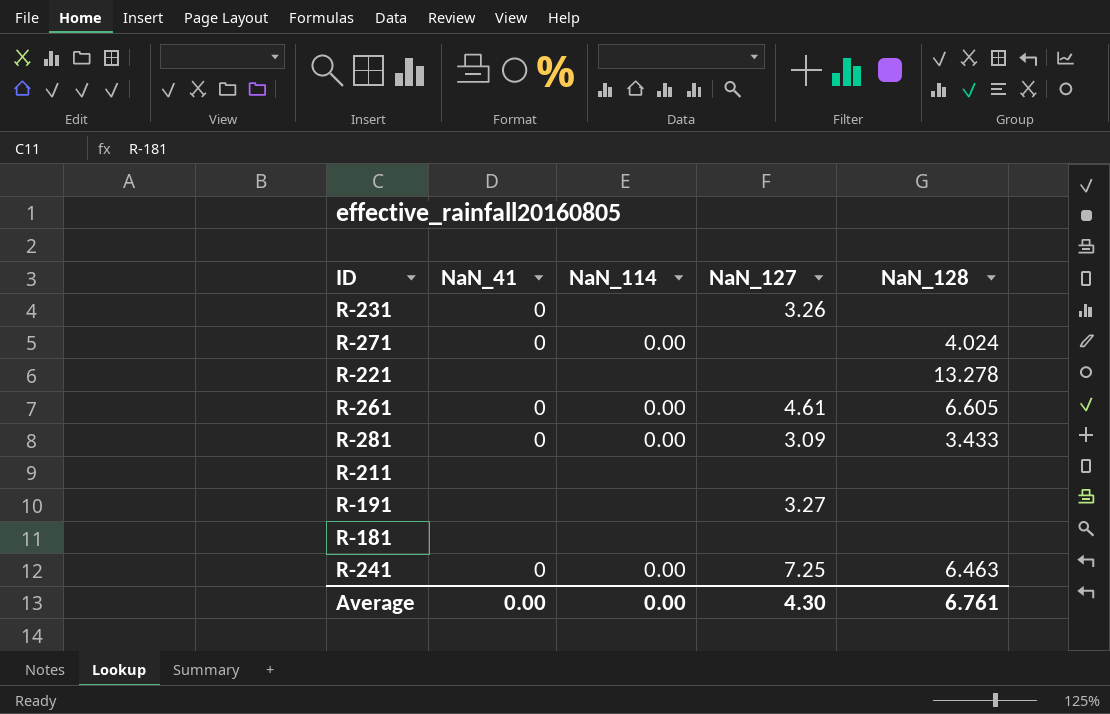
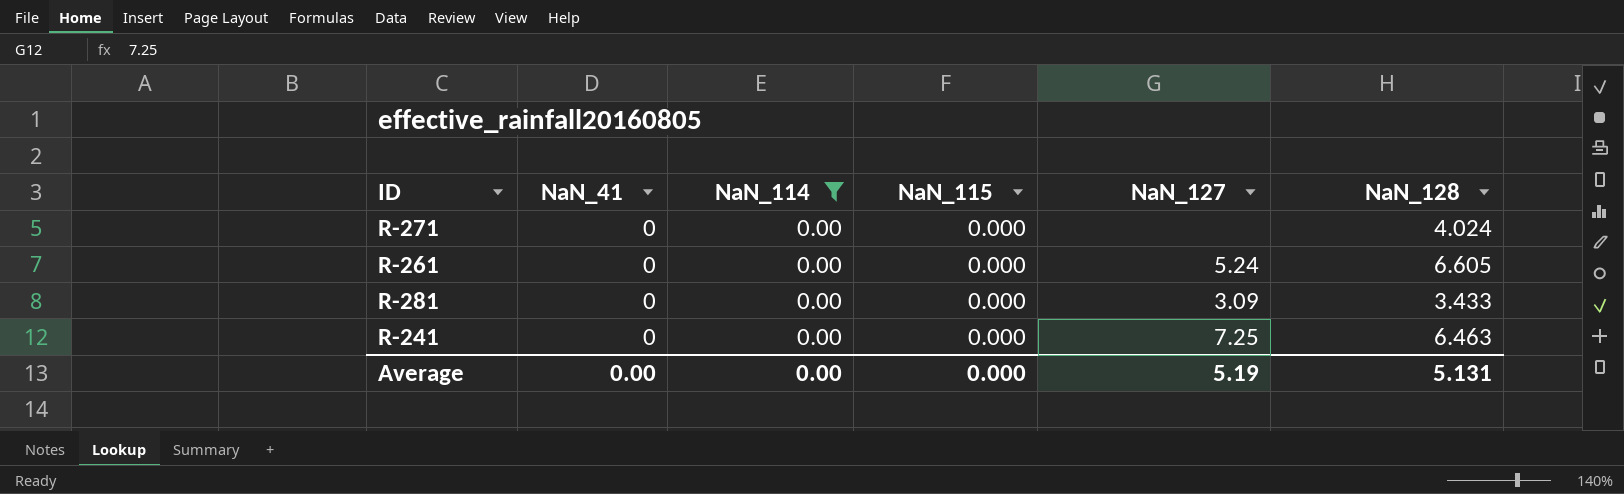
filter: none -> NaN_114 = 0.00
column NaN_115 | position: none -> 4
R-261 | NaN_127: 4.61 -> 5.24
Average | NaN_127: 4.30 -> 5.19
Average | NaN_128: 6.761 -> 5.131

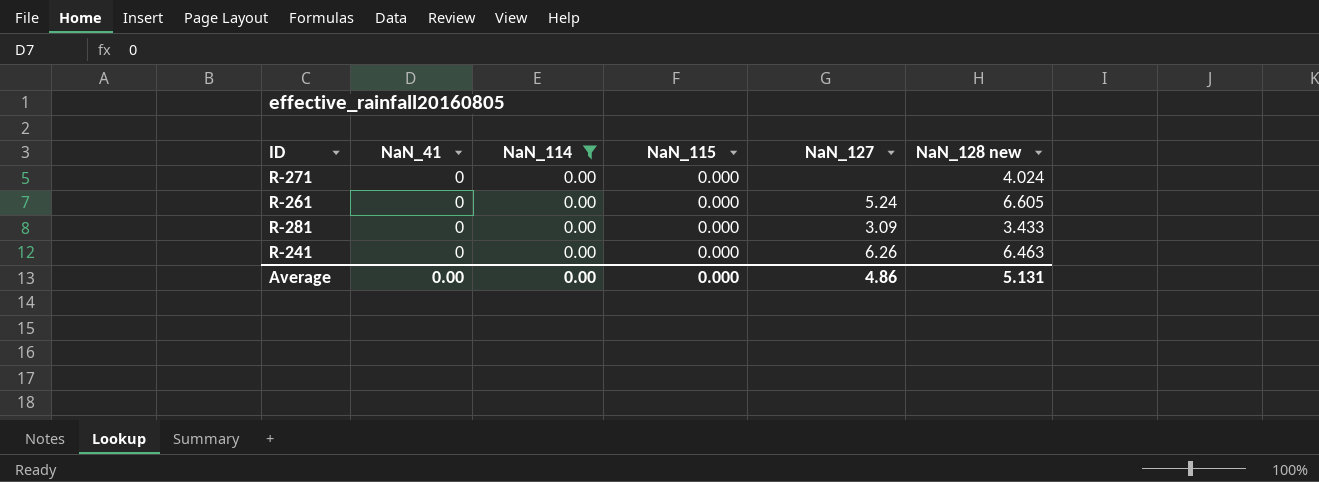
column name: NaN_128 -> NaN_128 new
R-241 | NaN_127: 7.25 -> 6.26
Average | NaN_127: 5.19 -> 4.86

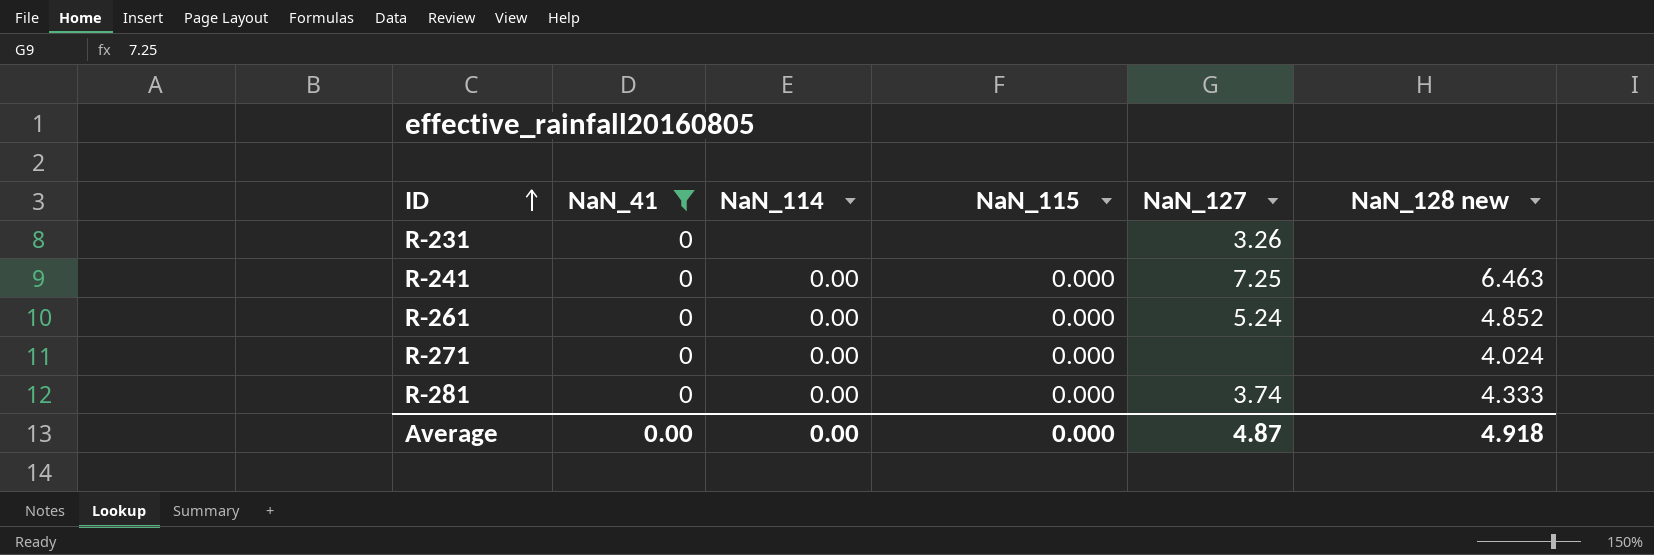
filter: NaN_114 = 0.00 -> NaN_41 = 0
row order: none -> ID ascending
R-241 | NaN_127: 6.26 -> 7.25
R-261 | NaN_128 new: 6.605 -> 4.852
R-281 | NaN_127: 3.09 -> 3.74
R-281 | NaN_128 new: 3.433 -> 4.333
Average | NaN_127: 4.86 -> 4.87
Average | NaN_128 new: 5.131 -> 4.918

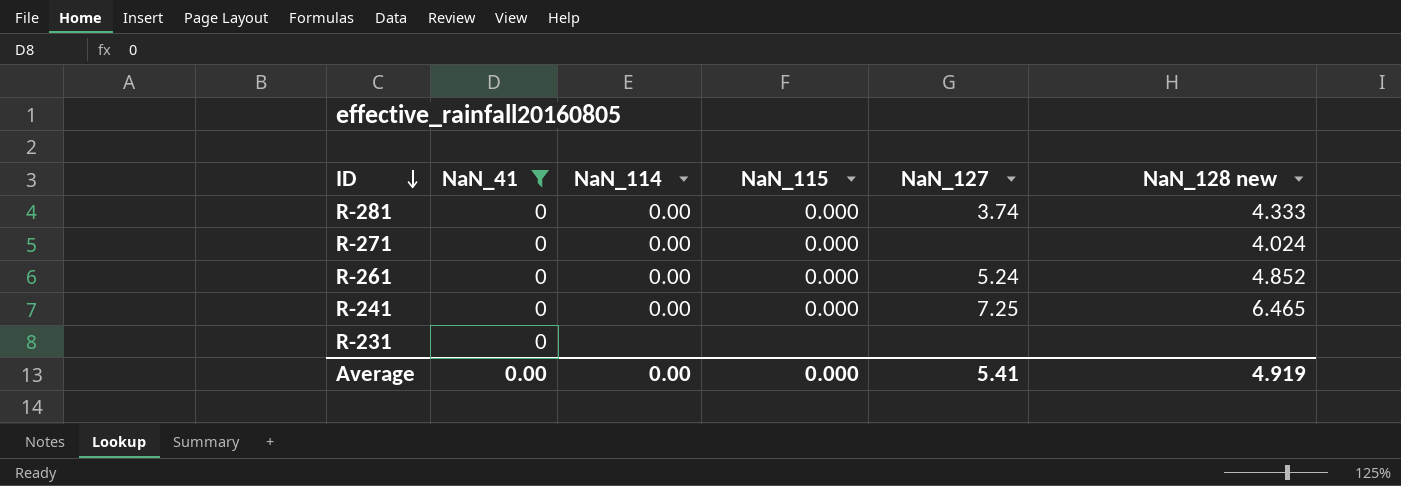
row order: ID ascending -> ID descending
R-241 | NaN_128 new: 6.463 -> 6.465
R-231 | NaN_127: 3.26 -> none
Average | NaN_127: 4.87 -> 5.41
Average | NaN_128 new: 4.918 -> 4.919

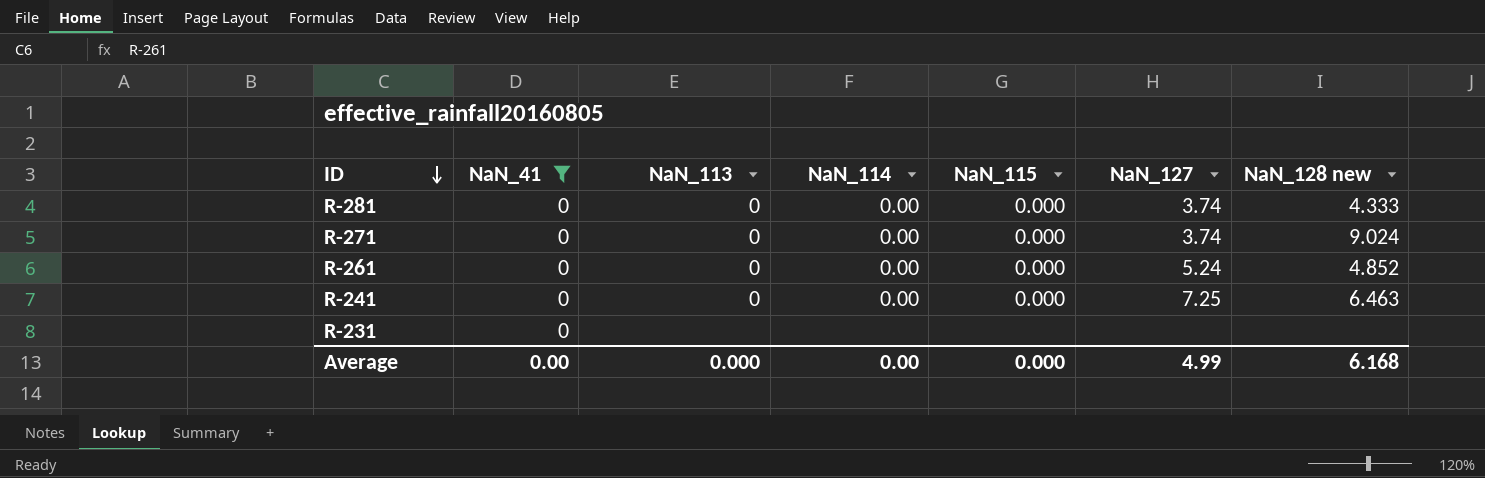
column NaN_113 | position: none -> 3
R-271 | NaN_127: none -> 3.74
R-271 | NaN_128 new: 4.024 -> 9.024
R-241 | NaN_128 new: 6.465 -> 6.463
Average | NaN_127: 5.41 -> 4.99
Average | NaN_128 new: 4.919 -> 6.168

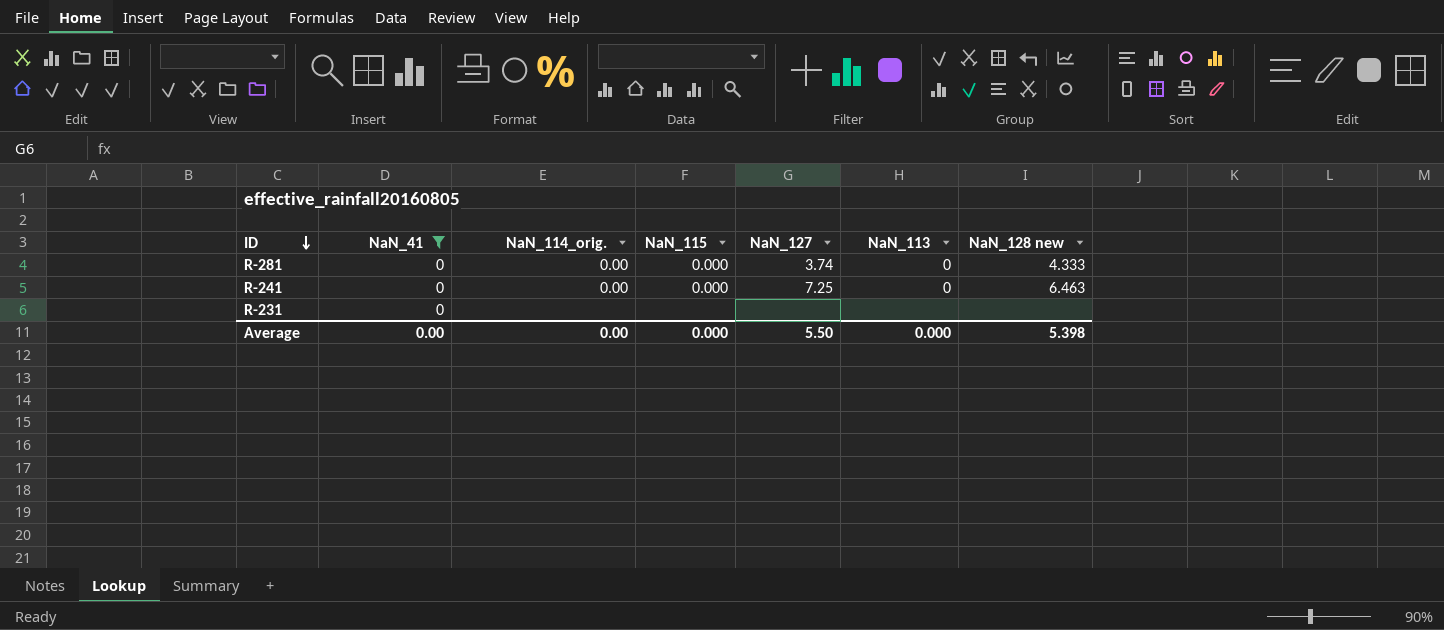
column name: NaN_114 -> NaN_114_orig.
column NaN_113 | position: 3 -> 6
row R-271: 0 | 0 | 0.00 | 0.000 | 3.74 | 9.024 -> none
row R-261: 0 | 0 | 0.00 | 0.000 | 5.24 | 4.852 -> none
Average | NaN_127: 4.99 -> 5.50
Average | NaN_128 new: 6.168 -> 5.398

